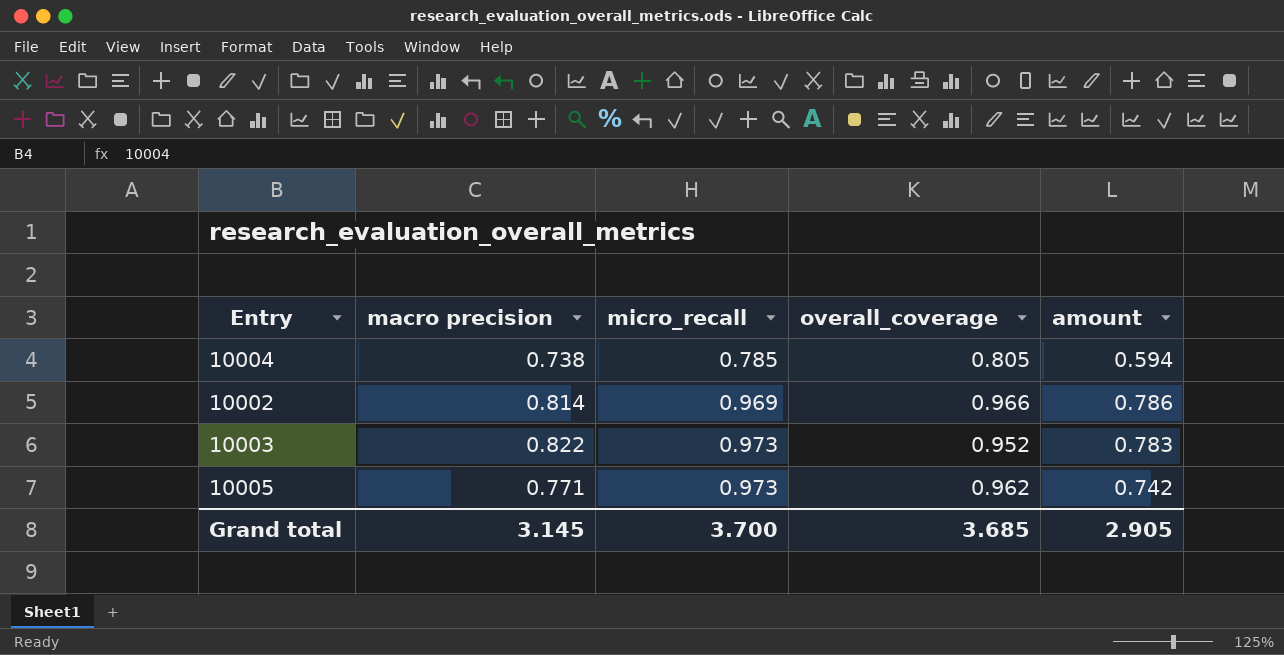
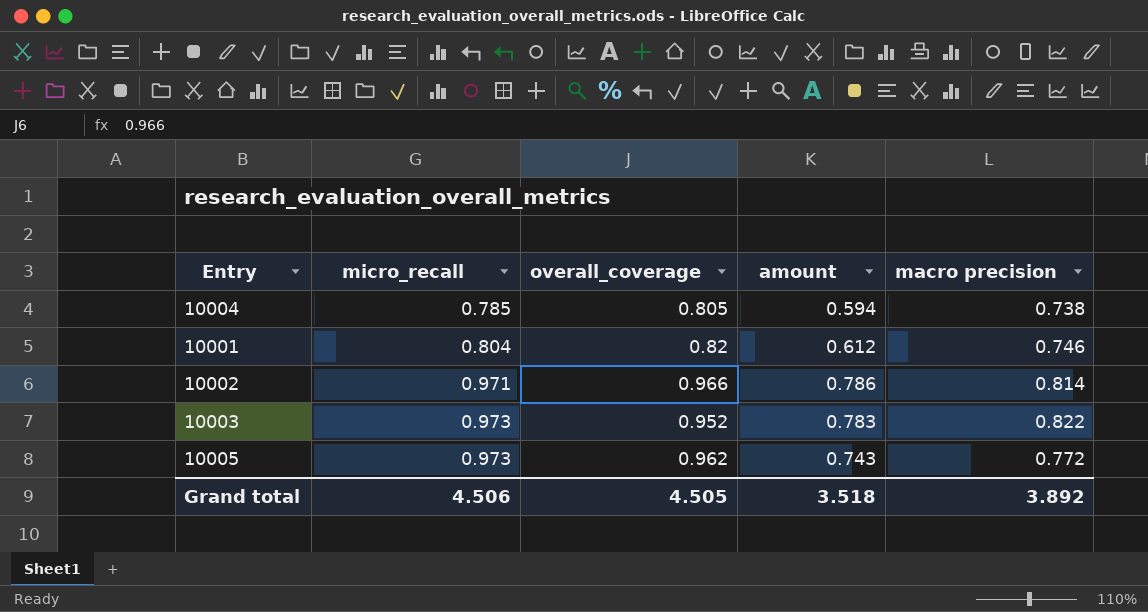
column macro precision | position: 2 -> 5
row 10001: none -> 0.804 | 0.82 | 0.612 | 0.746
10002 | micro_recall: 0.969 -> 0.971
10005 | amount: 0.742 -> 0.743
10005 | macro precision: 0.771 -> 0.772
Grand total | micro_recall: 3.700 -> 4.506
Grand total | overall_coverage: 3.685 -> 4.505
Grand total | amount: 2.905 -> 3.518
Grand total | macro precision: 3.145 -> 3.892

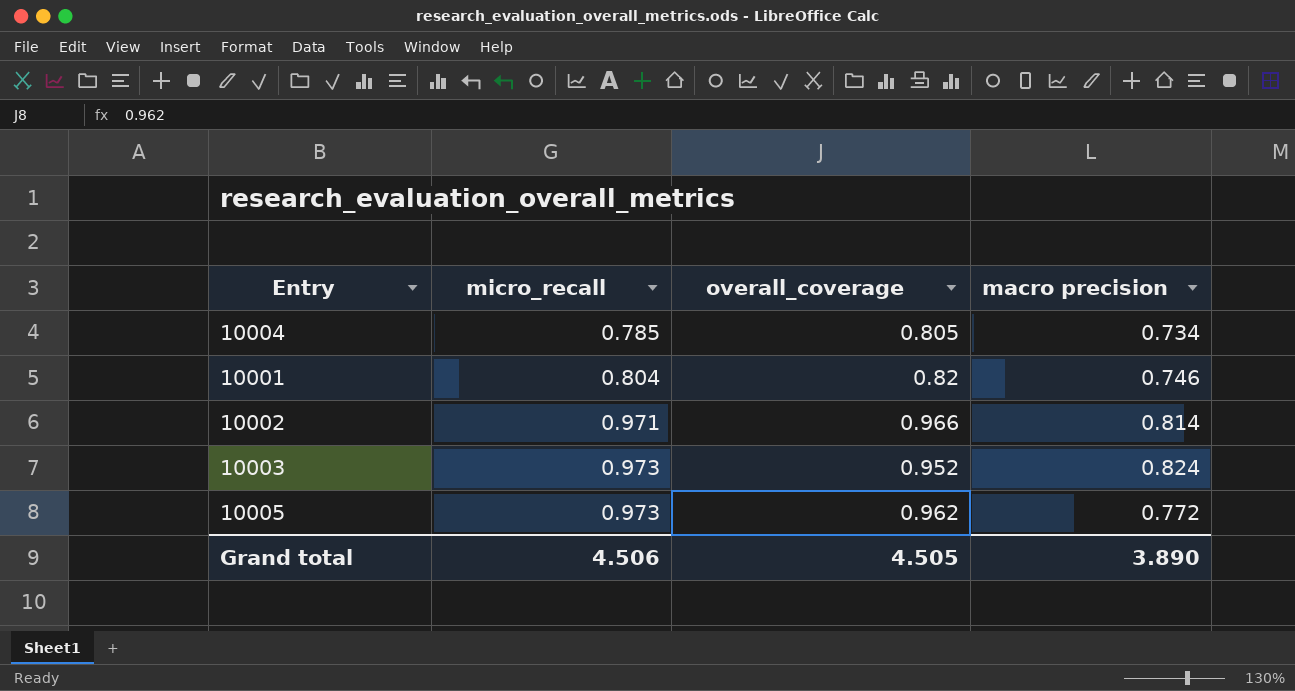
column amount | formula: [overall_coverage] * [macro precision] -> none
10004 | macro precision: 0.738 -> 0.734
10003 | macro precision: 0.822 -> 0.824
Grand total | macro precision: 3.892 -> 3.890

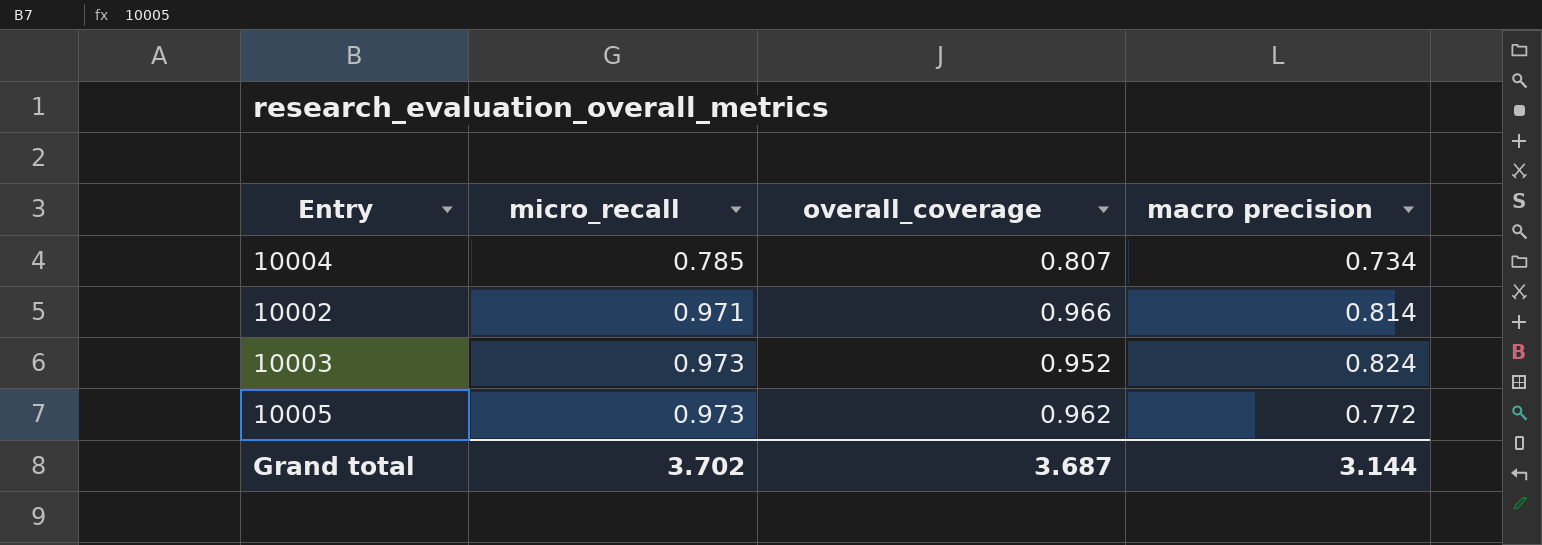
row 10001: 0.804 | 0.82 | 0.746 -> none
10004 | overall_coverage: 0.805 -> 0.807
Grand total | micro_recall: 4.506 -> 3.702
Grand total | overall_coverage: 4.505 -> 3.687
Grand total | macro precision: 3.890 -> 3.144

